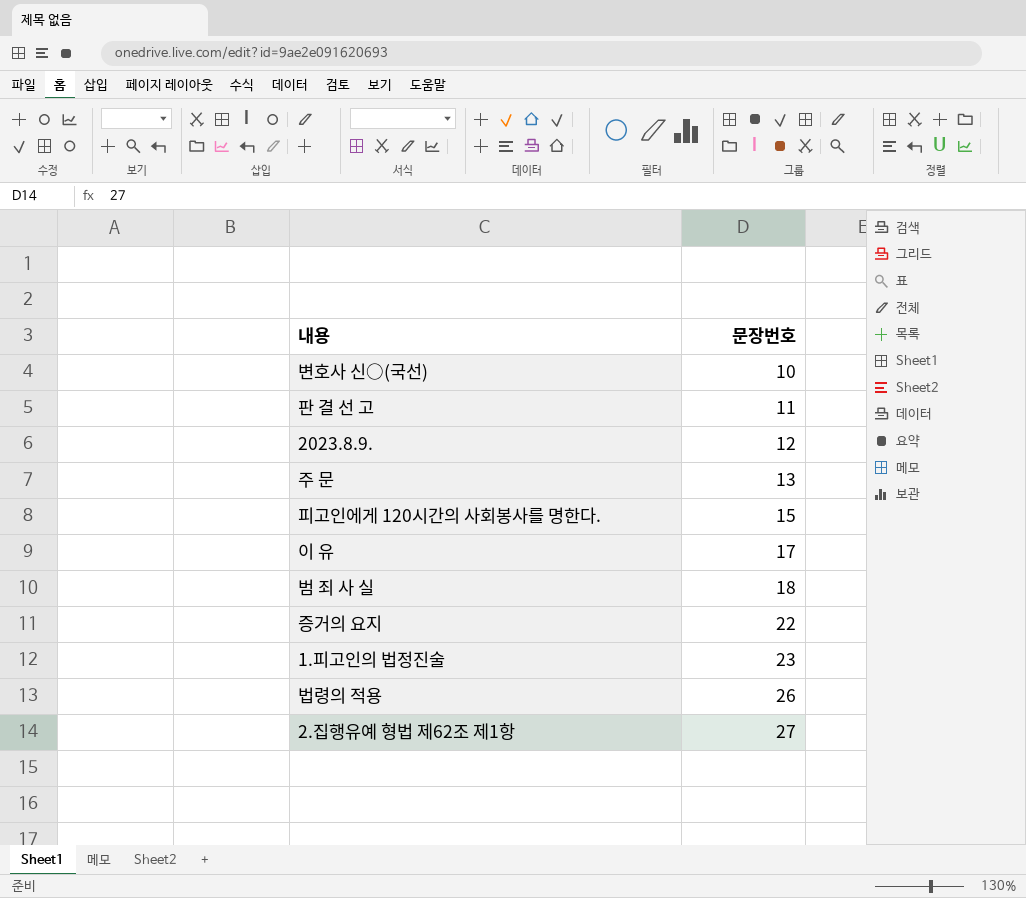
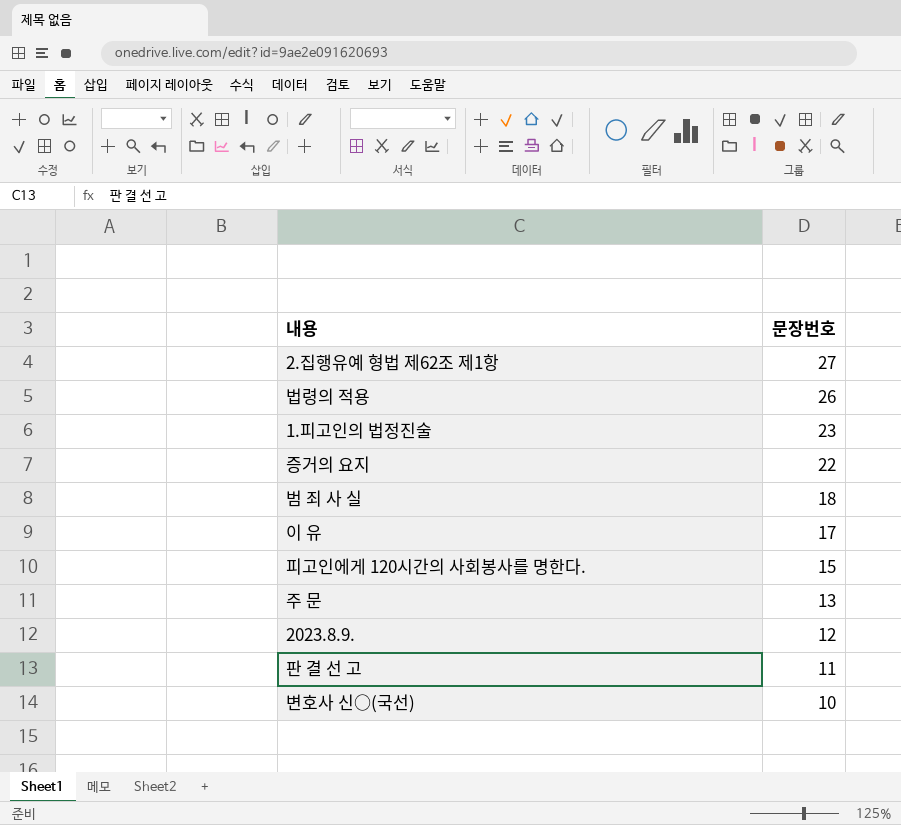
row order: 문장번호 ascending -> 문장번호 descending

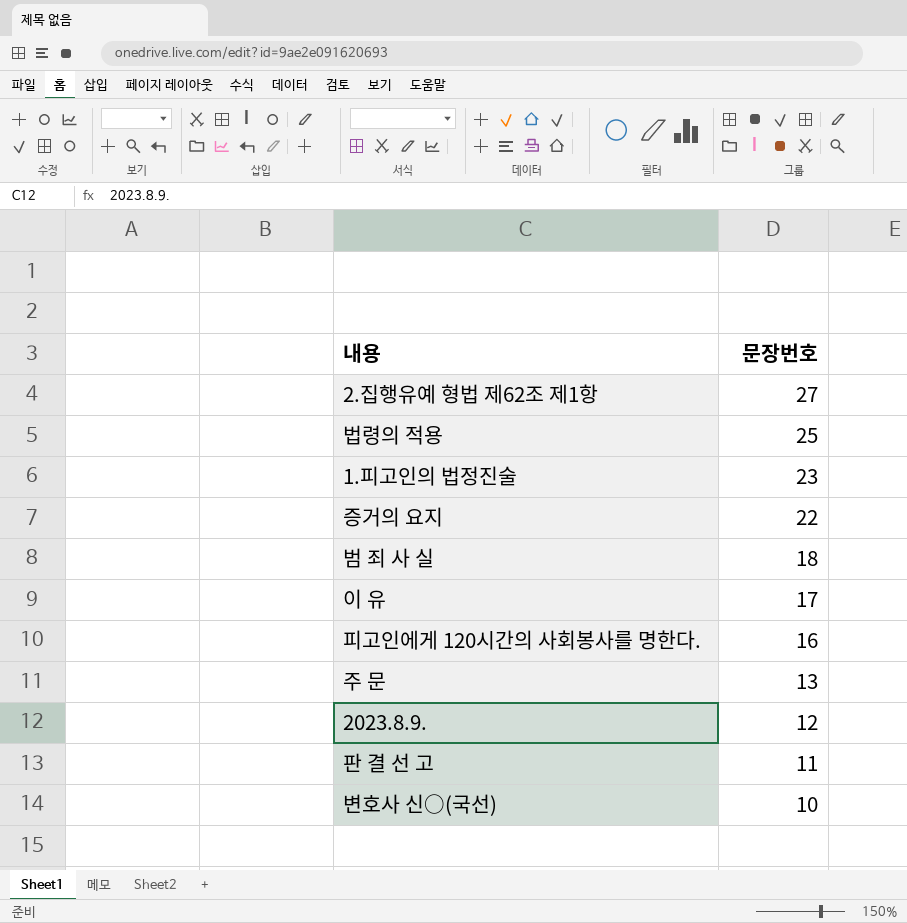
법령의 적용 | 문장번호: 26 -> 25
피고인에게 120시간의 사회봉사를 명한다. | 문장번호: 15 -> 16

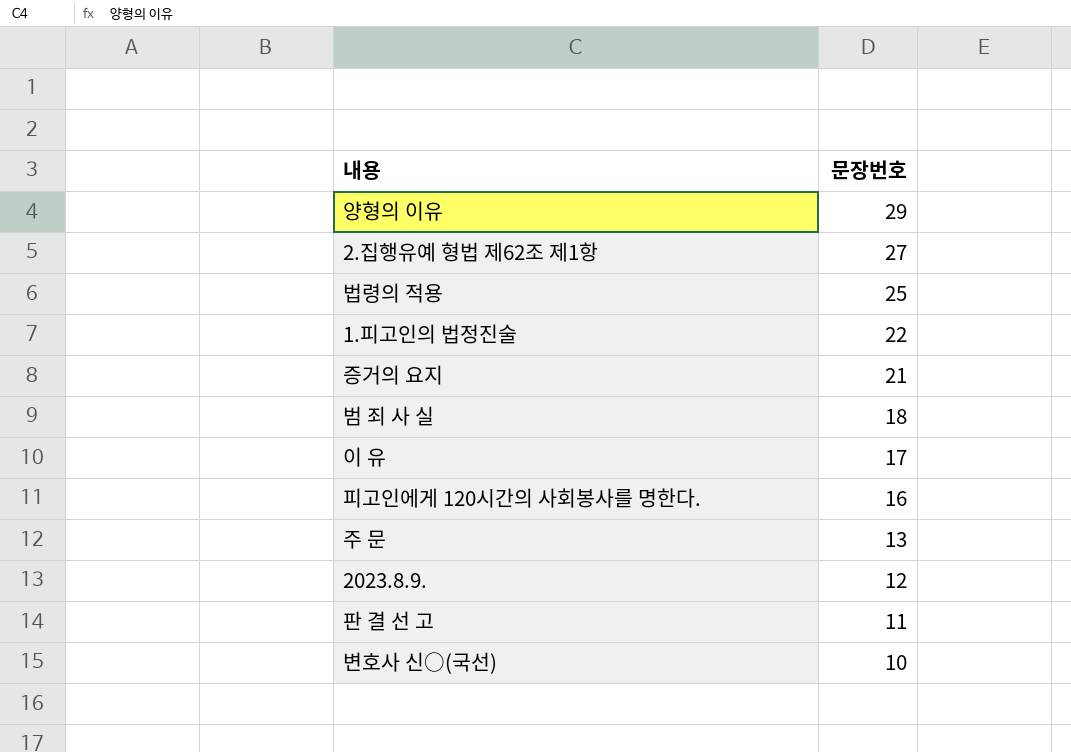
row 양형의 이유: none -> 29
1.피고인의 법정진술 | 문장번호: 23 -> 22
증거의 요지 | 문장번호: 22 -> 21

